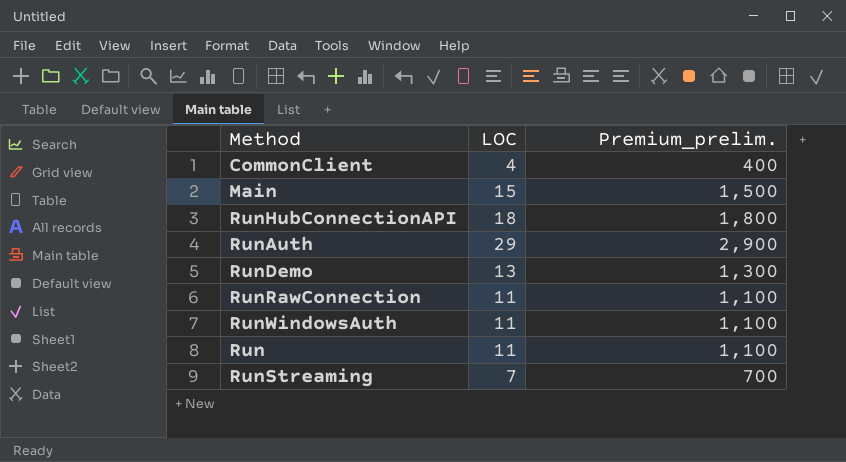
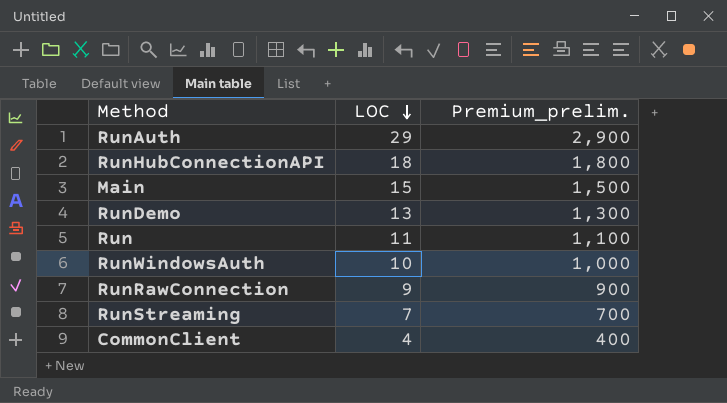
row order: none -> LOC descending
RunWindowsAuth | LOC: 11 -> 10
RunWindowsAuth | Premium_prelim.: 1,100 -> 1,000
RunRawConnection | LOC: 11 -> 9
RunRawConnection | Premium_prelim.: 1,100 -> 900

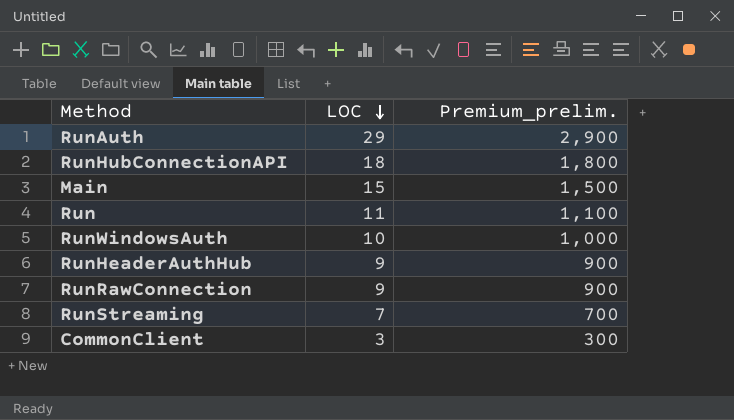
row RunDemo: 13 | 1,300 -> none
row RunHeaderAuthHub: none -> 9 | 900
CommonClient | LOC: 4 -> 3
CommonClient | Premium_prelim.: 400 -> 300

